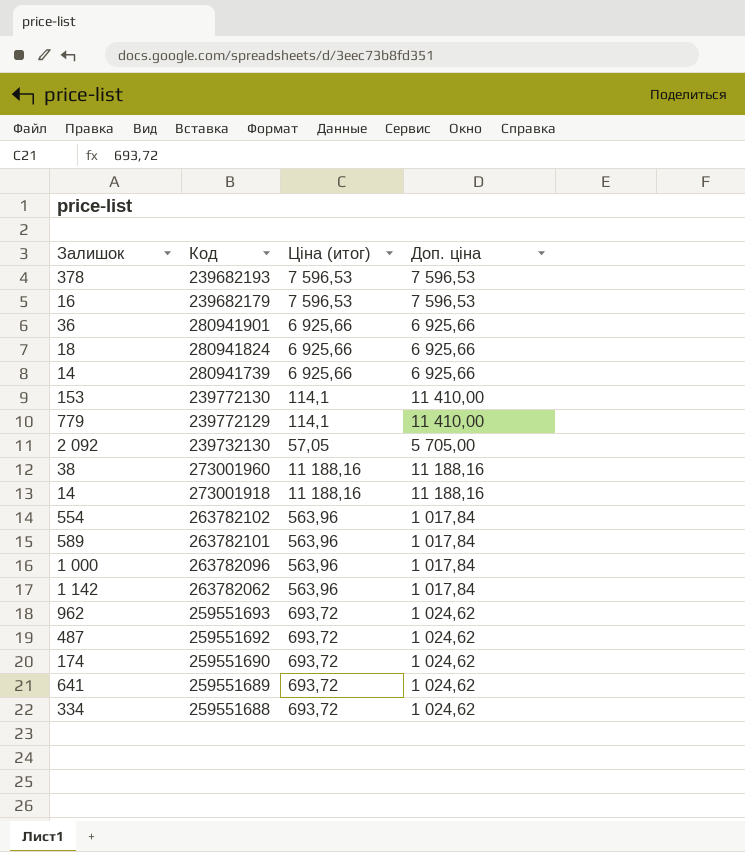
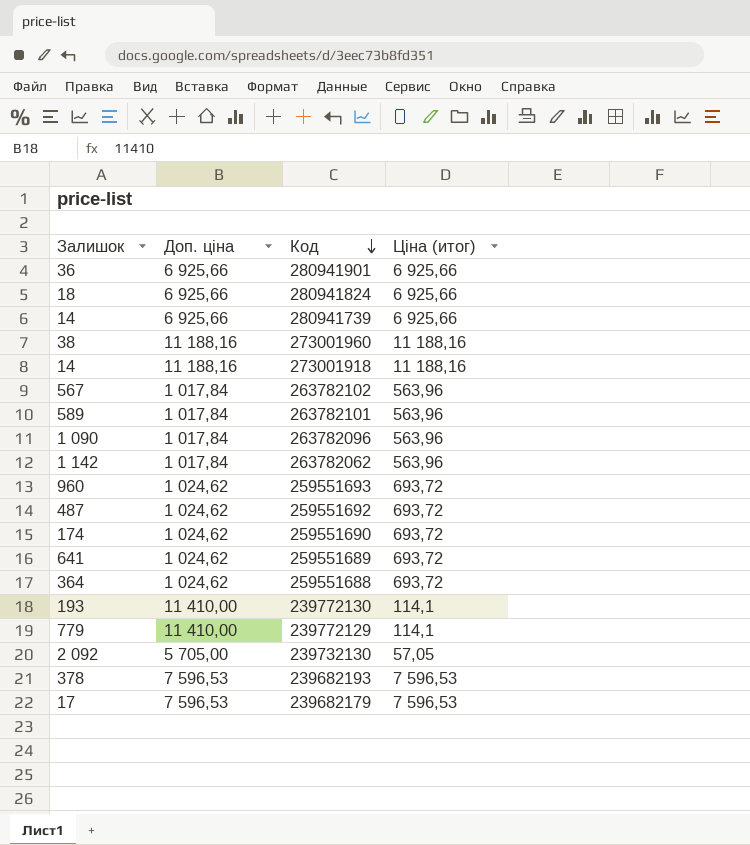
row order: none -> Код descending
column Доп. ціна | position: 4 -> 2
263782102 | Залишок: 554 -> 567
263782096 | Залишок: 1 000 -> 1 090
259551693 | Залишок: 962 -> 960
259551688 | Залишок: 334 -> 364
239772130 | Залишок: 153 -> 193
239682179 | Залишок: 16 -> 17

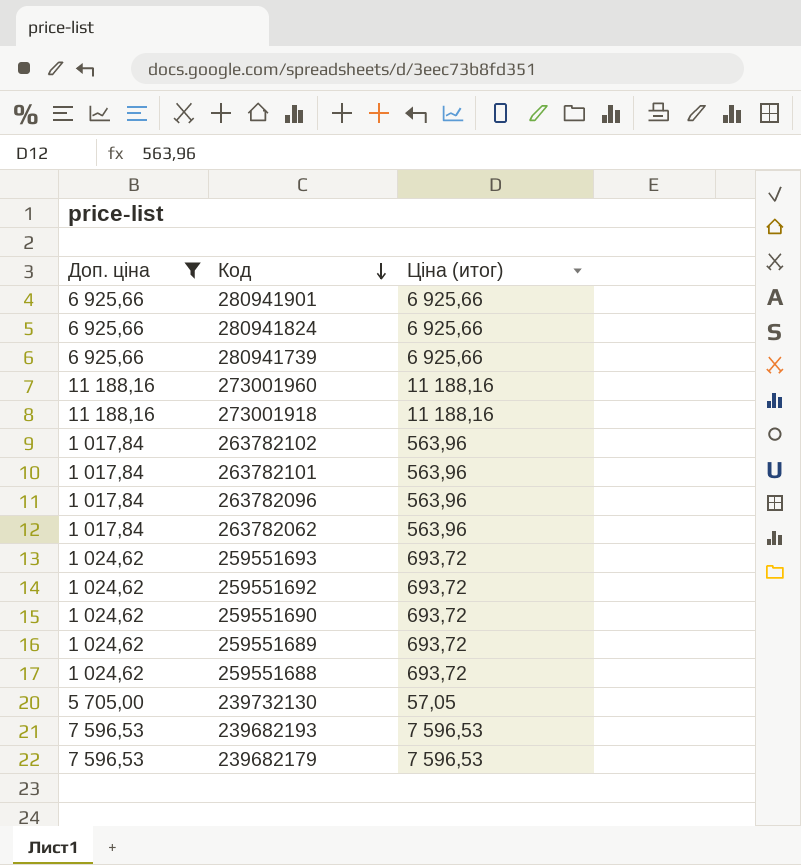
filter: none -> Доп. ціна != 11 410,00
column Залишок | position: 1 -> none

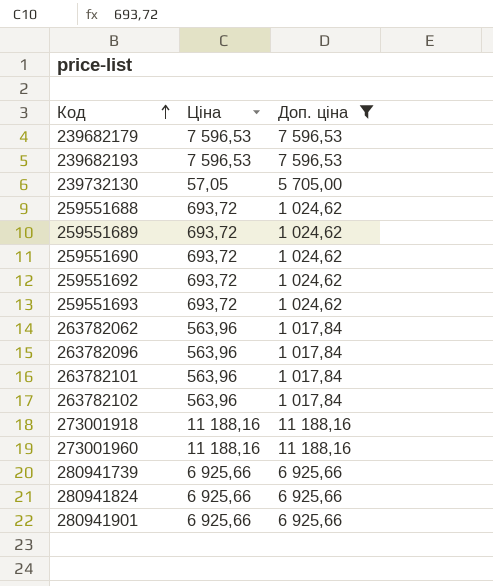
row order: Код descending -> Код ascending
column name: Ціна (итог) -> Ціна
column Доп. ціна | position: 1 -> 3

